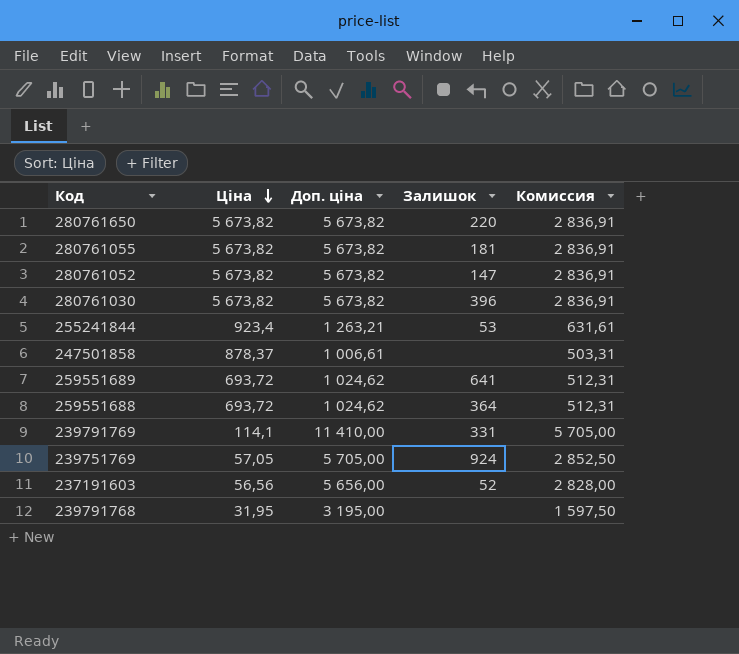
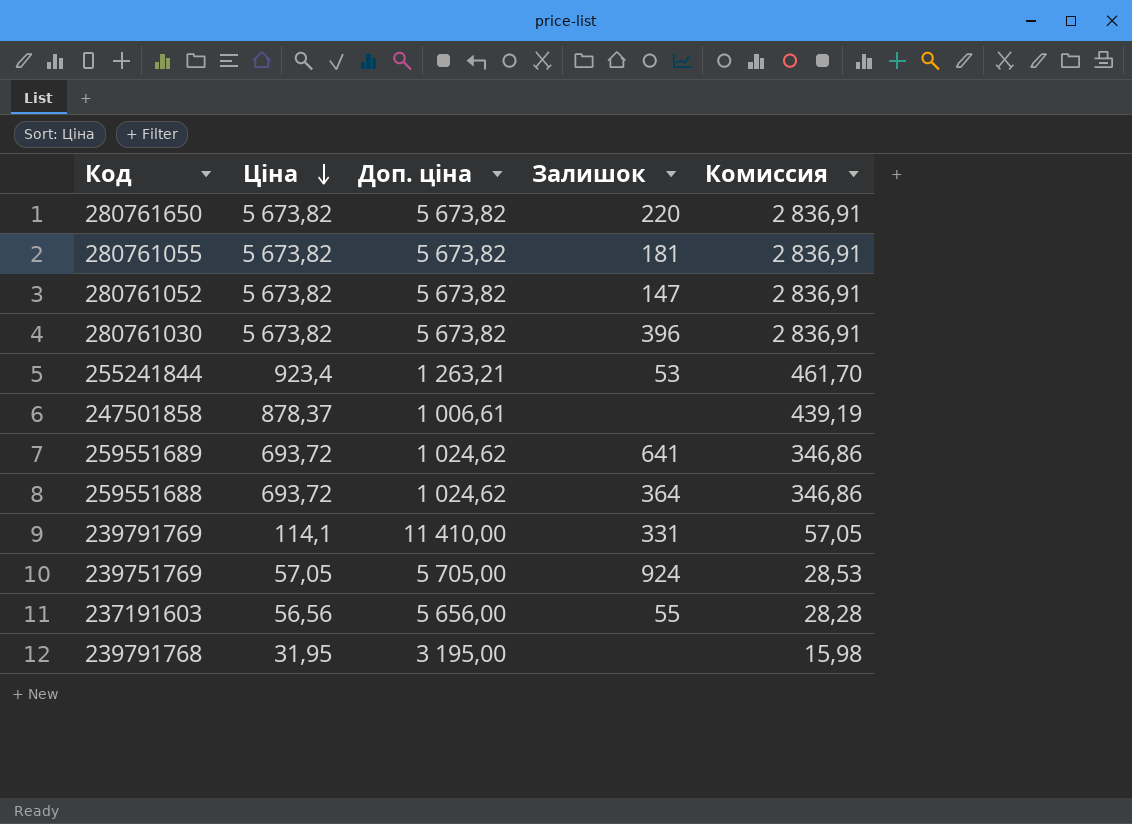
column Комиссия | formula: [Доп. ціна] * 0,5 -> [Ціна] * 0,5
237191603 | Залишок: 52 -> 55

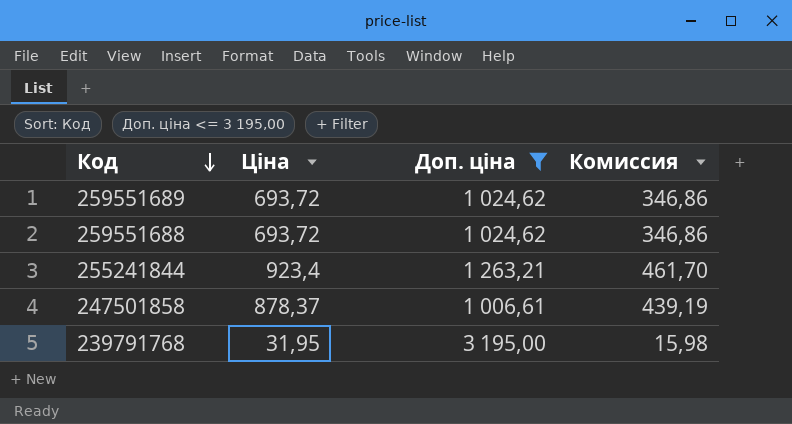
filter: none -> Доп. ціна <= 3 195,00
row order: Ціна descending -> Код descending
column Залишок | position: 4 -> none

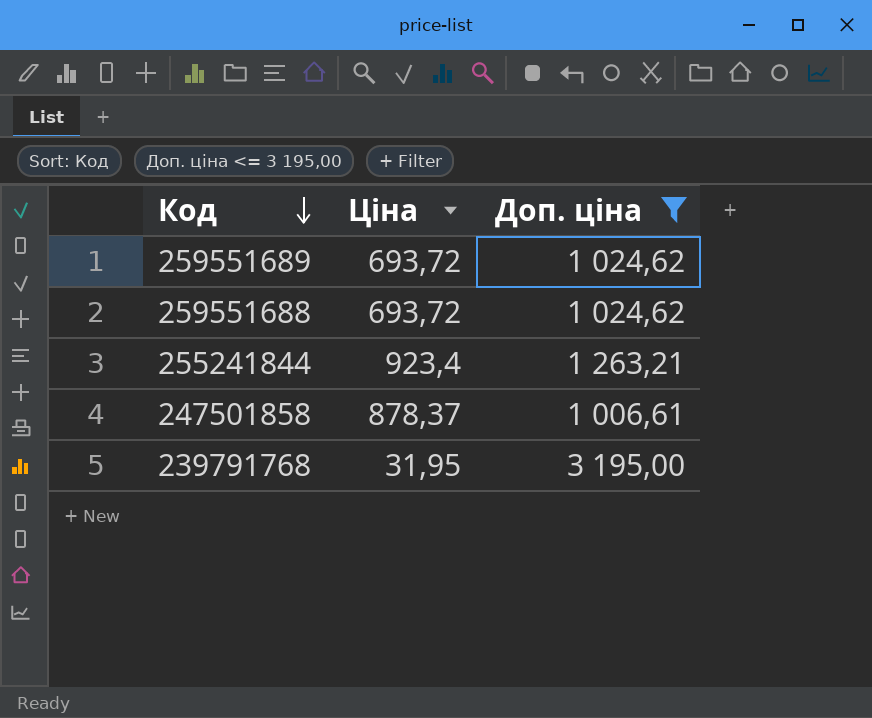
column Комиссия | formula: [Ціна] * 0,5 -> none

